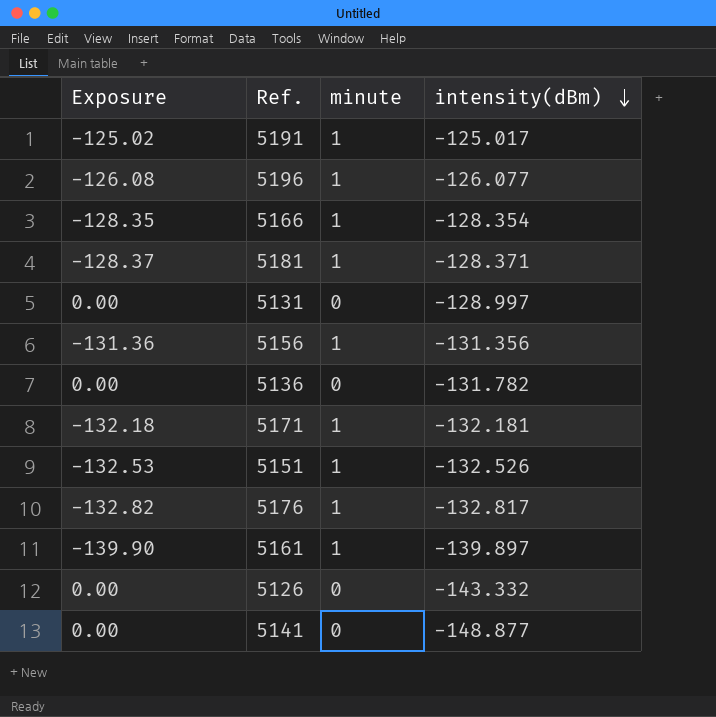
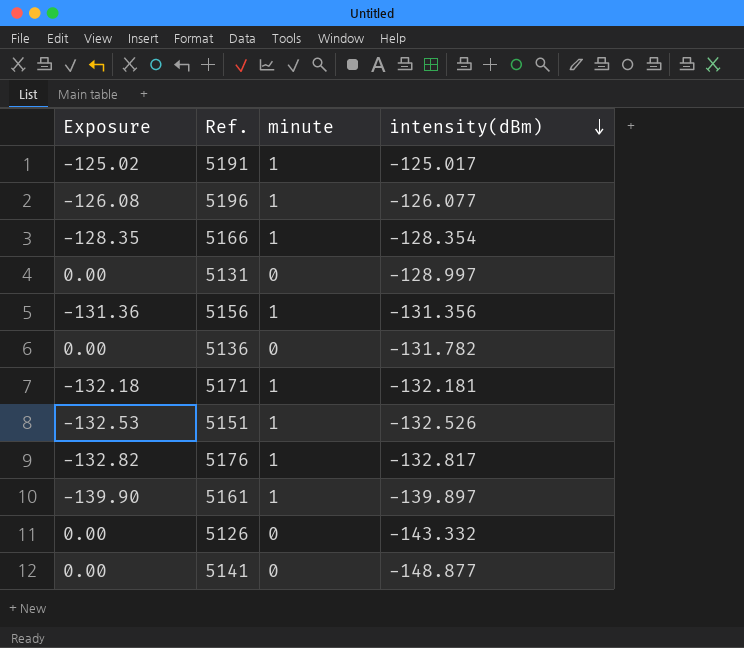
row 5181: -128.37 | 1 | -128.371 -> none

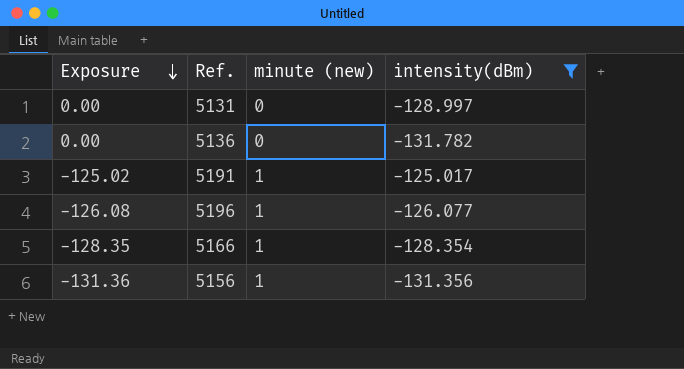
filter: none -> intensity(dBm) >= -131.782
row order: intensity(dBm) descending -> Exposure descending
column name: minute -> minute (new)

